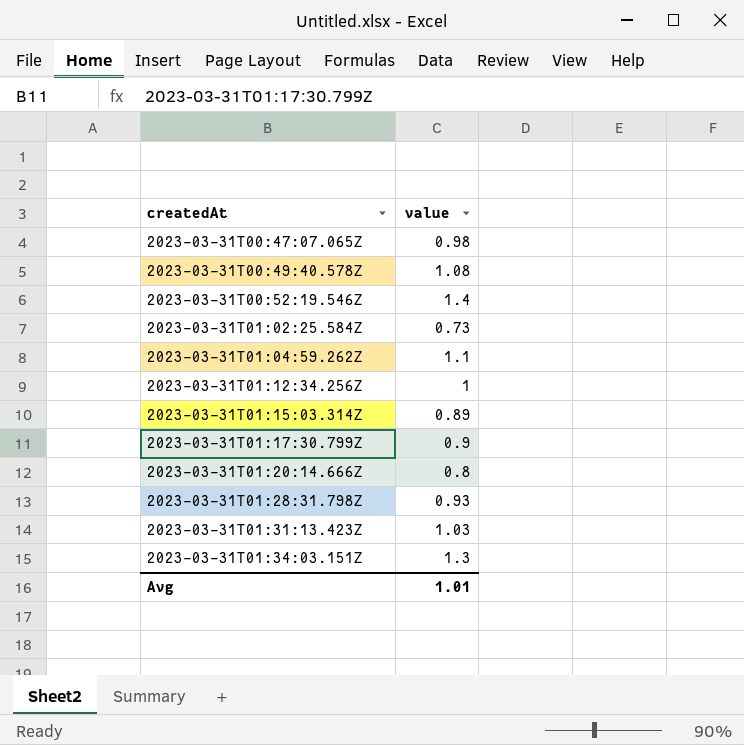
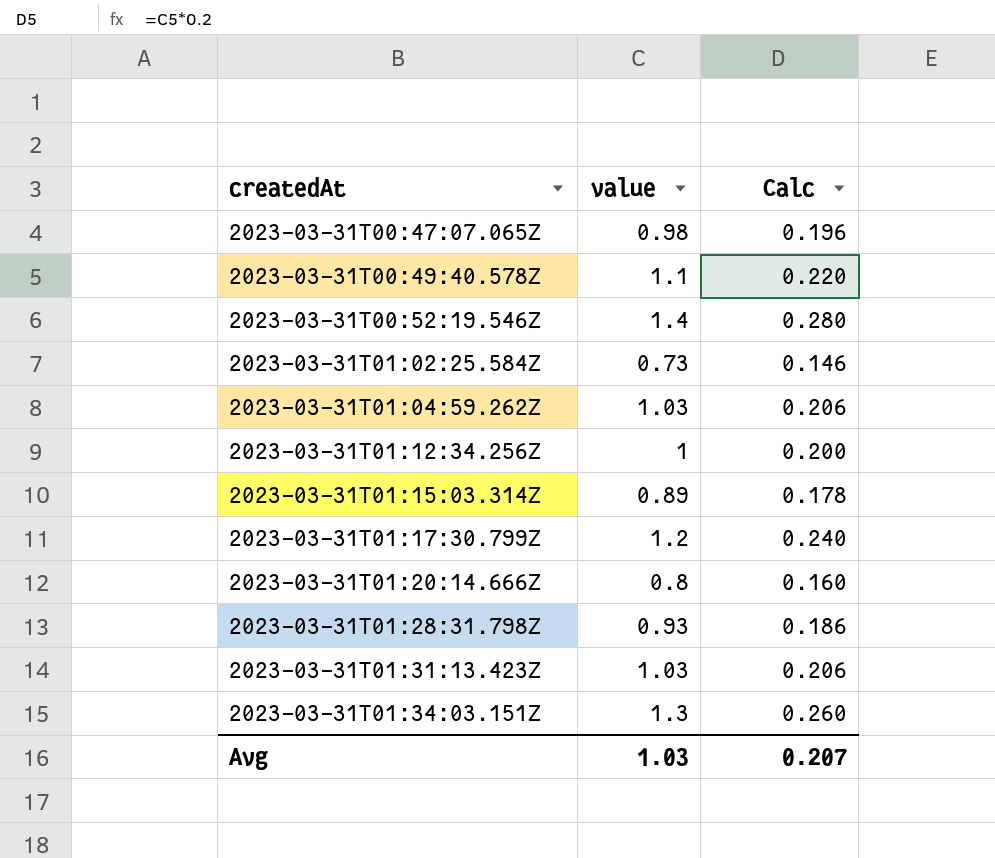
column Calc | formula: none -> [value] * 0.2
2023-03-31T00:49:40.578Z | value: 1.08 -> 1.1
2023-03-31T01:04:59.262Z | value: 1.1 -> 1.03
2023-03-31T01:17:30.799Z | value: 0.9 -> 1.2
Avg | value: 1.01 -> 1.03

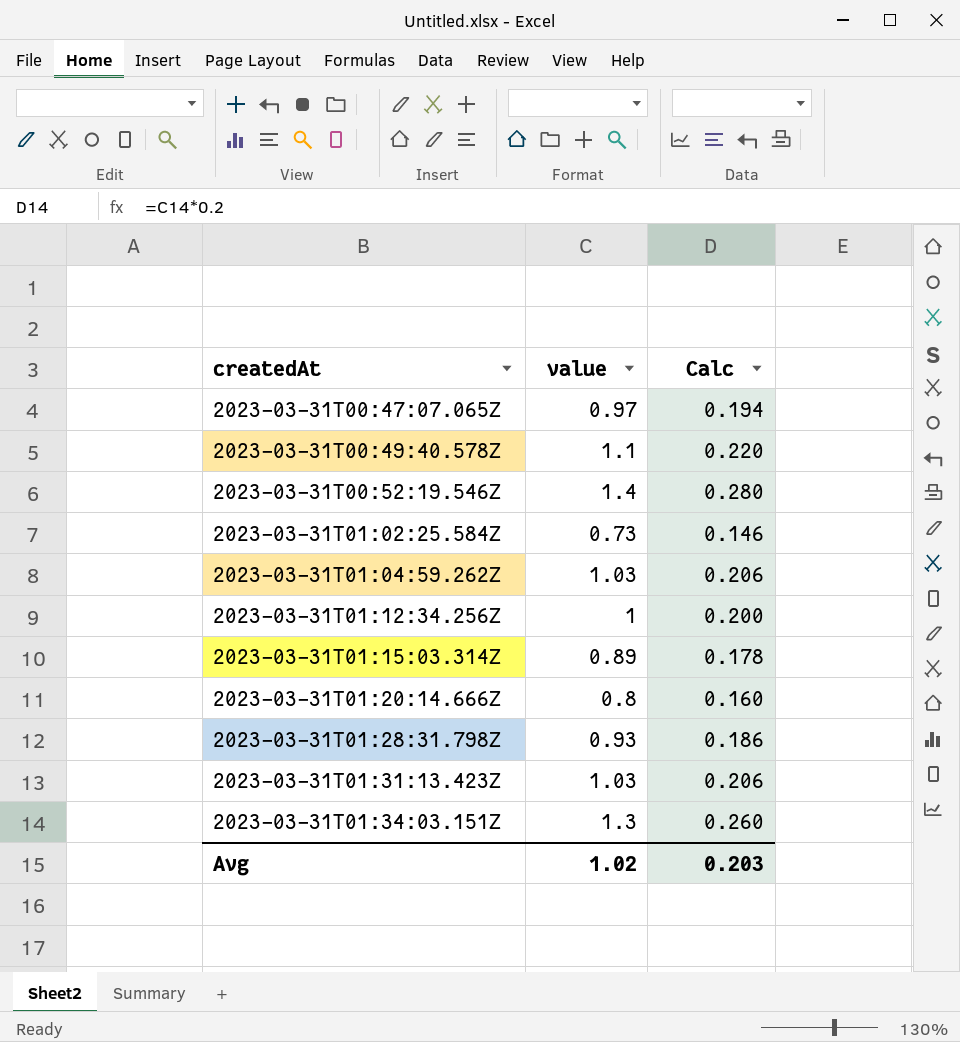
row 2023-03-31T01:17:30.799Z: 1.2 | 0.240 -> none
2023-03-31T00:47:07.065Z | value: 0.98 -> 0.97
2023-03-31T00:47:07.065Z | Calc: 0.196 -> 0.194
Avg | value: 1.03 -> 1.02
Avg | Calc: 0.207 -> 0.203

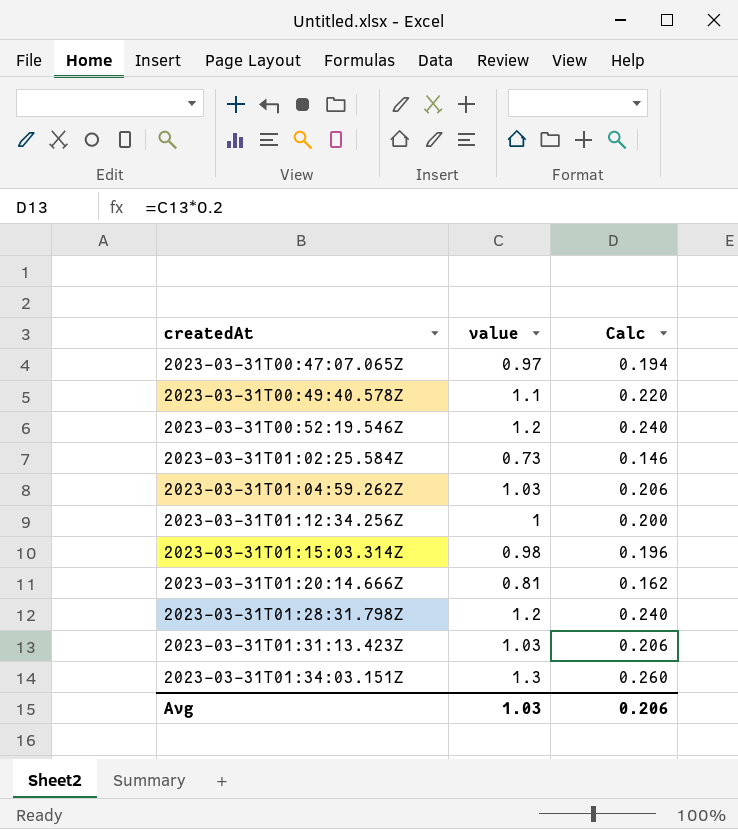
2023-03-31T00:52:19.546Z | value: 1.4 -> 1.2
2023-03-31T00:52:19.546Z | Calc: 0.280 -> 0.240
2023-03-31T01:15:03.314Z | value: 0.89 -> 0.98
2023-03-31T01:15:03.314Z | Calc: 0.178 -> 0.196
2023-03-31T01:20:14.666Z | value: 0.8 -> 0.81
2023-03-31T01:20:14.666Z | Calc: 0.160 -> 0.162
2023-03-31T01:28:31.798Z | value: 0.93 -> 1.2
2023-03-31T01:28:31.798Z | Calc: 0.186 -> 0.240
Avg | value: 1.02 -> 1.03
Avg | Calc: 0.203 -> 0.206

